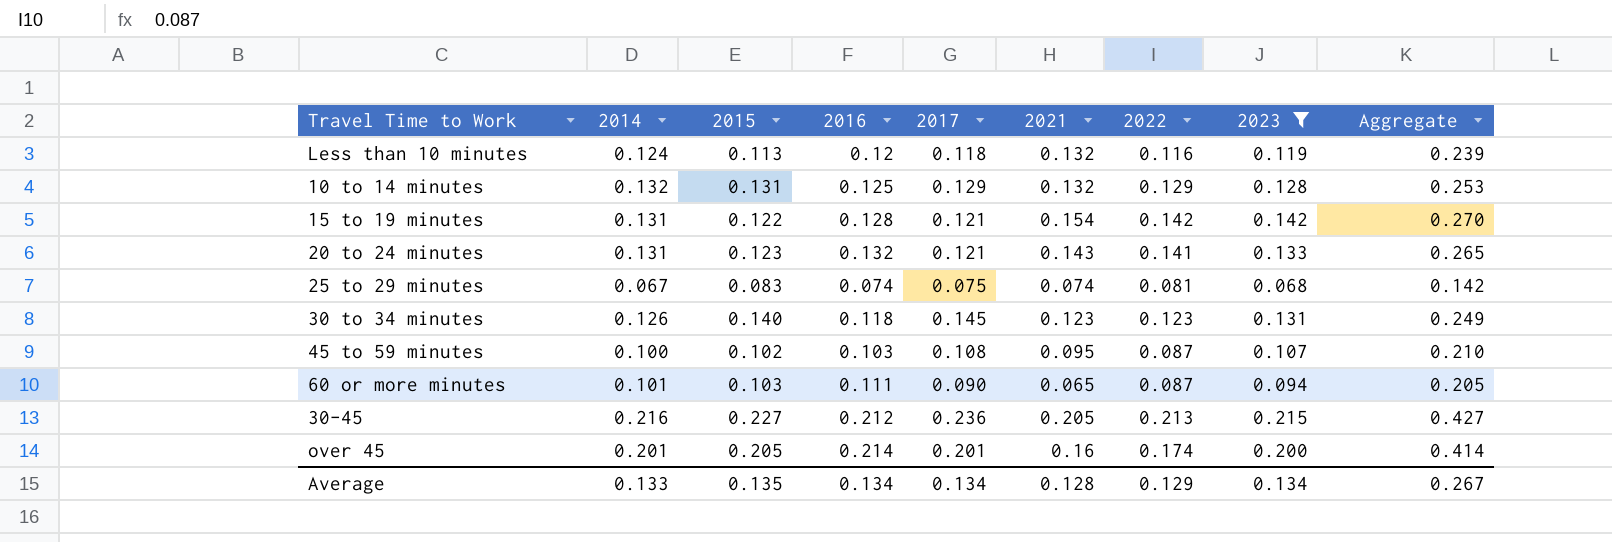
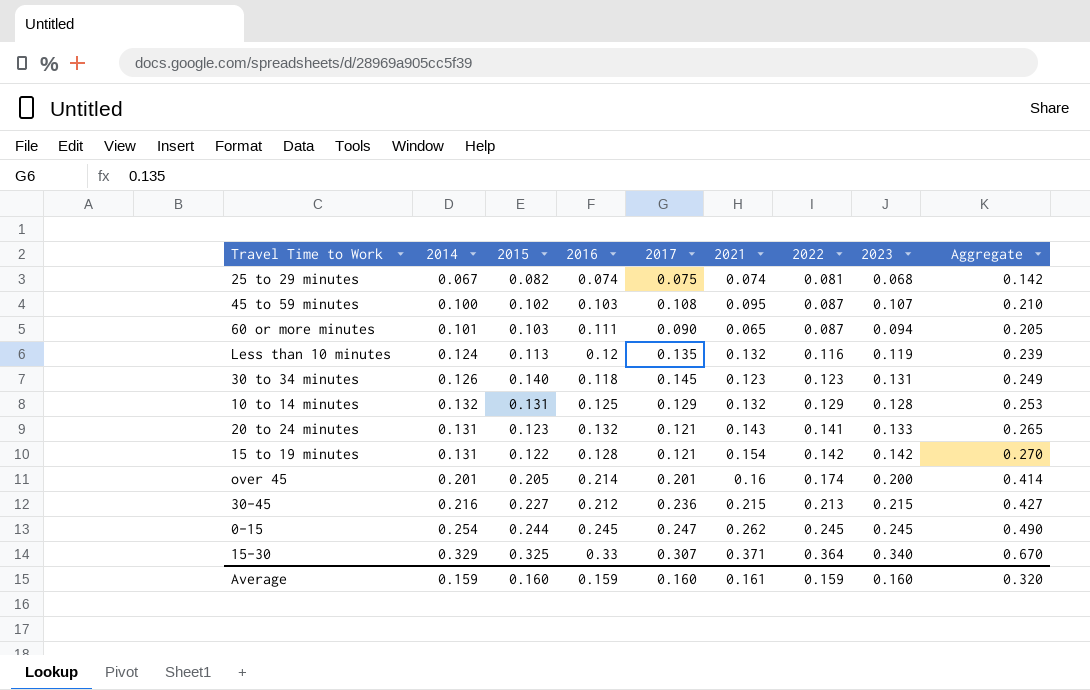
filter: 2023 <= 0.215 -> none
row order: none -> 2022 ascending
25 to 29 minutes | 2015: 0.083 -> 0.082
Less than 10 minutes | 2017: 0.118 -> 0.135
30-45 | 2021: 0.205 -> 0.215
Average | 2014: 0.133 -> 0.159
Average | 2015: 0.135 -> 0.160
Average | 2016: 0.134 -> 0.159
Average | 2017: 0.134 -> 0.160
Average | 2021: 0.128 -> 0.161
Average | 2022: 0.129 -> 0.159
Average | 2023: 0.134 -> 0.160
Average | Aggregate: 0.267 -> 0.320

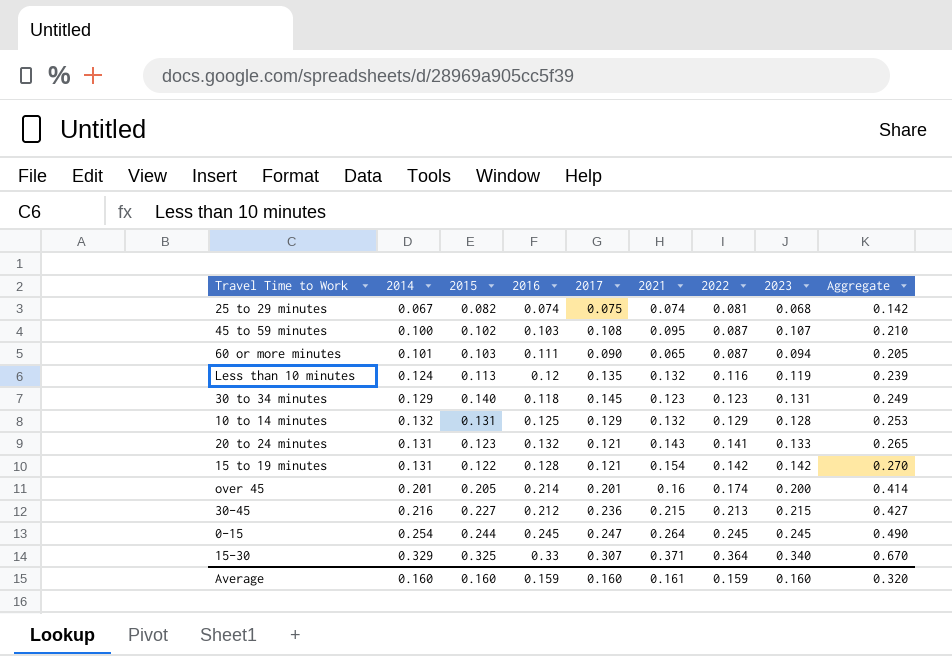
30 to 34 minutes | 2014: 0.126 -> 0.129
0-15 | 2021: 0.262 -> 0.264
Average | 2014: 0.159 -> 0.160

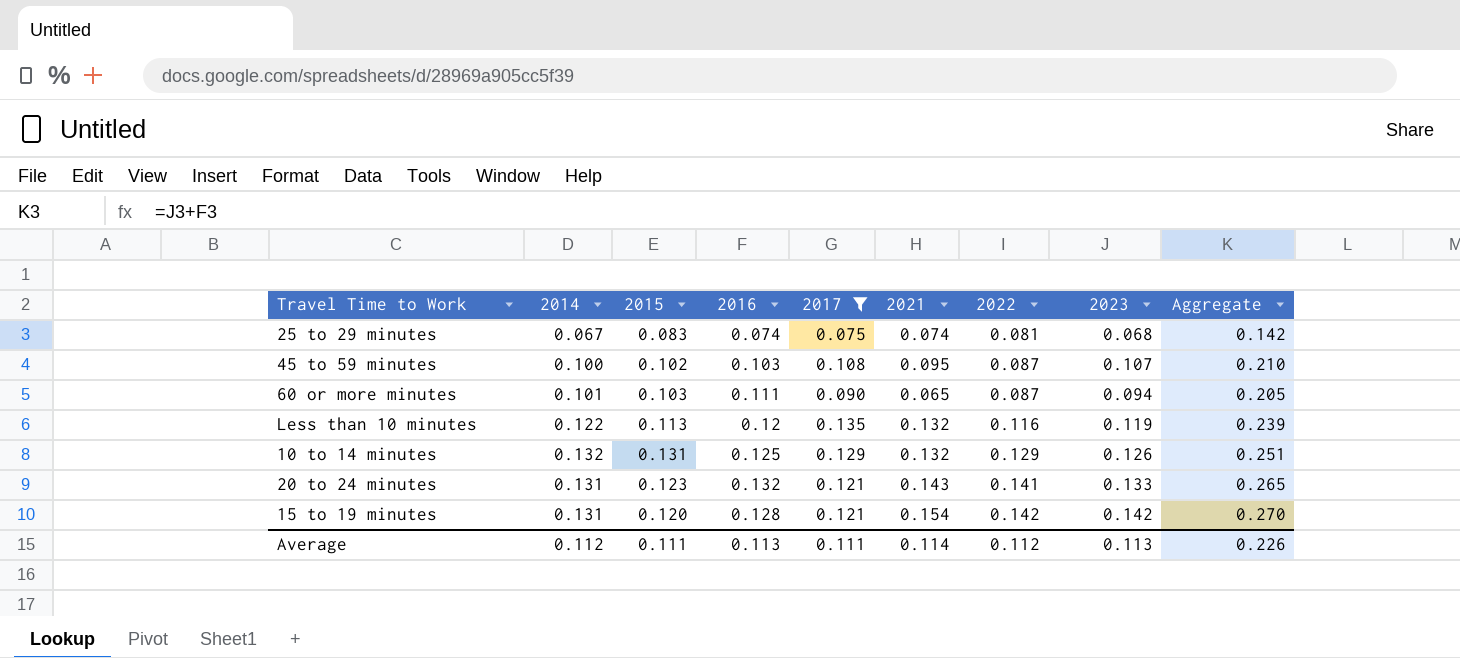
filter: none -> 2017 <= 0.135
25 to 29 minutes | 2015: 0.082 -> 0.083
Less than 10 minutes | 2014: 0.124 -> 0.122
10 to 14 minutes | 2023: 0.128 -> 0.126
10 to 14 minutes | Aggregate: 0.253 -> 0.251
15 to 19 minutes | 2015: 0.122 -> 0.120
Average | 2014: 0.160 -> 0.112
Average | 2015: 0.160 -> 0.111
Average | 2016: 0.159 -> 0.113
Average | 2017: 0.160 -> 0.111
Average | 2021: 0.161 -> 0.114
Average | 2022: 0.159 -> 0.112
Average | 2023: 0.160 -> 0.113
Average | Aggregate: 0.320 -> 0.226

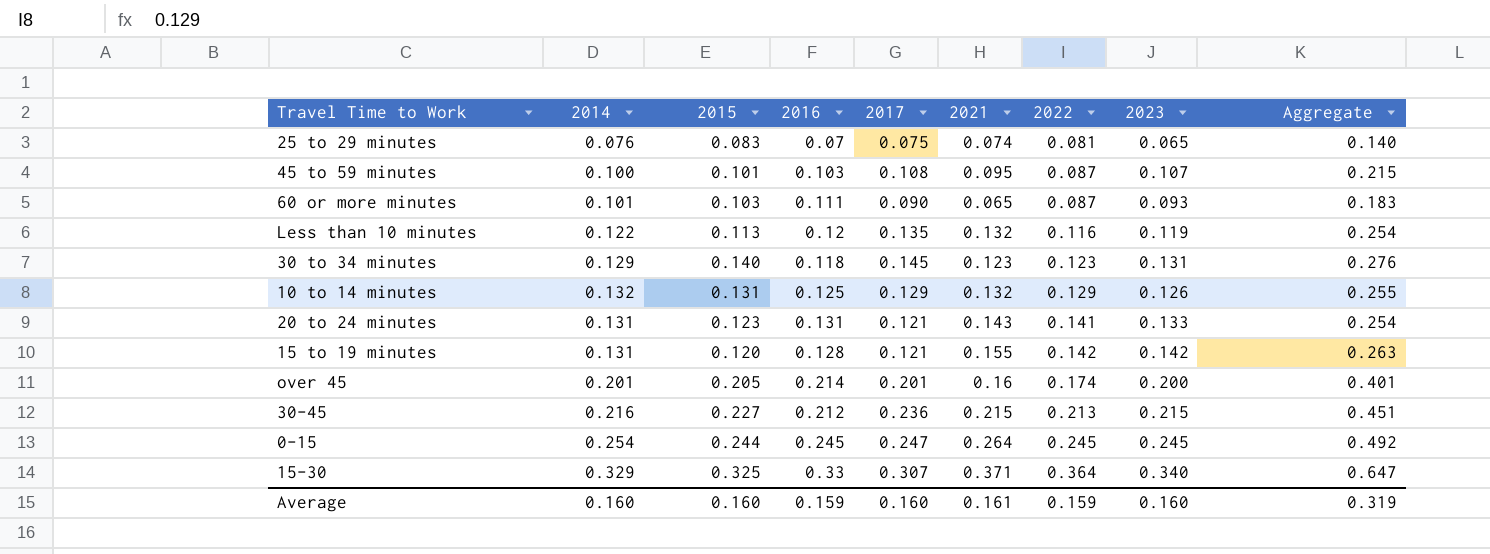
filter: 2017 <= 0.135 -> none
column Aggregate | formula: [2016] + [2023] -> [2017] + [2023]
25 to 29 minutes | 2014: 0.067 -> 0.076
25 to 29 minutes | 2016: 0.074 -> 0.07
25 to 29 minutes | 2023: 0.068 -> 0.065
45 to 59 minutes | 2015: 0.102 -> 0.101
60 or more minutes | 2023: 0.094 -> 0.093
20 to 24 minutes | 2016: 0.132 -> 0.131
15 to 19 minutes | 2021: 0.154 -> 0.155
Average | 2014: 0.112 -> 0.160
Average | 2015: 0.111 -> 0.160
Average | 2016: 0.113 -> 0.159
Average | 2017: 0.111 -> 0.160
Average | 2021: 0.114 -> 0.161
Average | 2022: 0.112 -> 0.159
Average | 2023: 0.113 -> 0.160
Average | Aggregate: 0.226 -> 0.319

